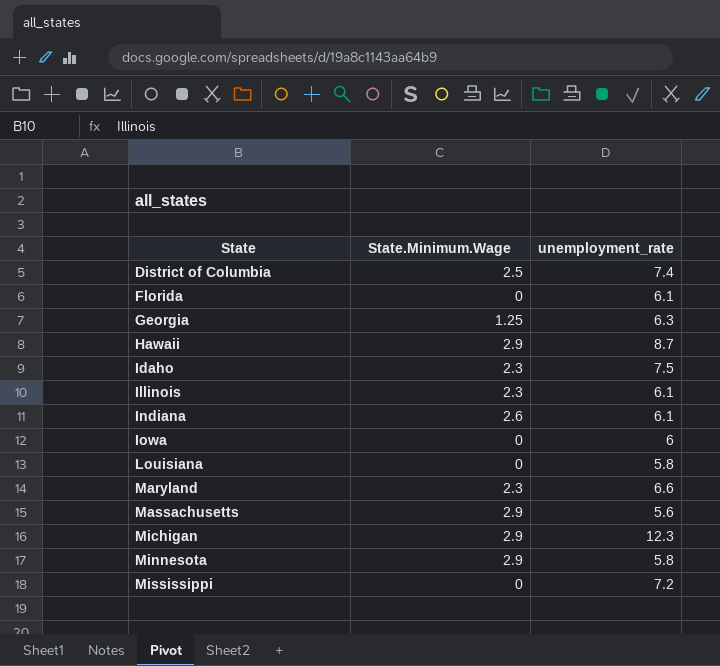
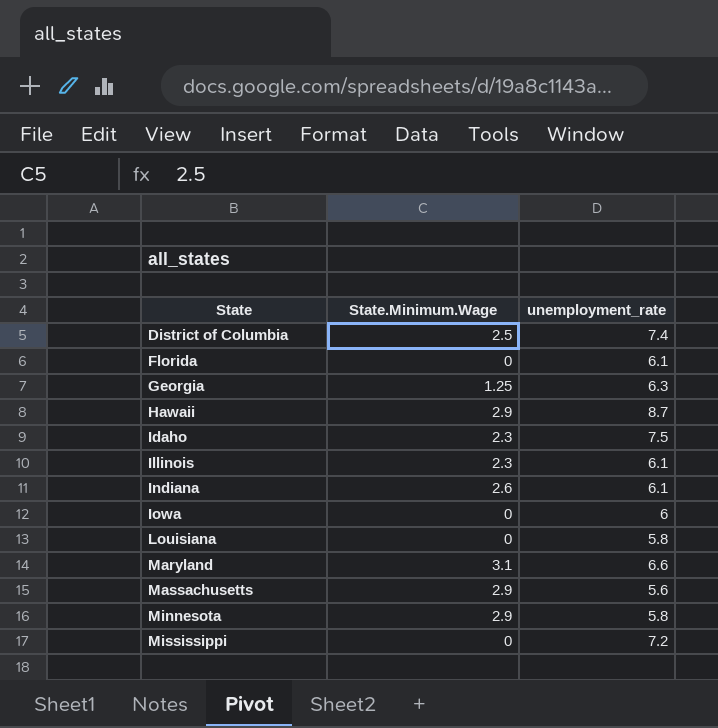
row Michigan: 2.9 | 12.3 -> none
Maryland | State.Minimum.Wage: 2.3 -> 3.1

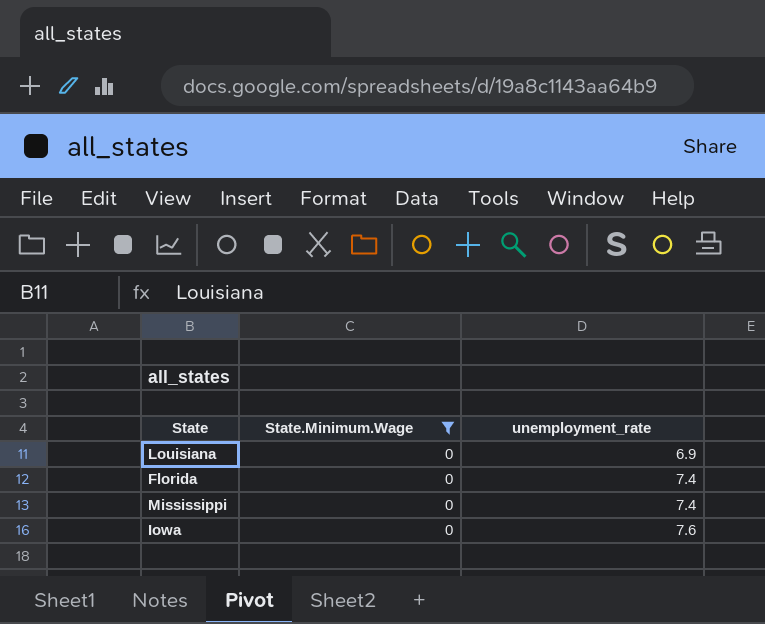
filter: none -> State.Minimum.Wage = 0
row order: State ascending -> unemployment_rate ascending
Louisiana | unemployment_rate: 5.8 -> 6.9
Florida | unemployment_rate: 6.1 -> 7.4
Mississippi | unemployment_rate: 7.2 -> 7.4
Iowa | unemployment_rate: 6 -> 7.6

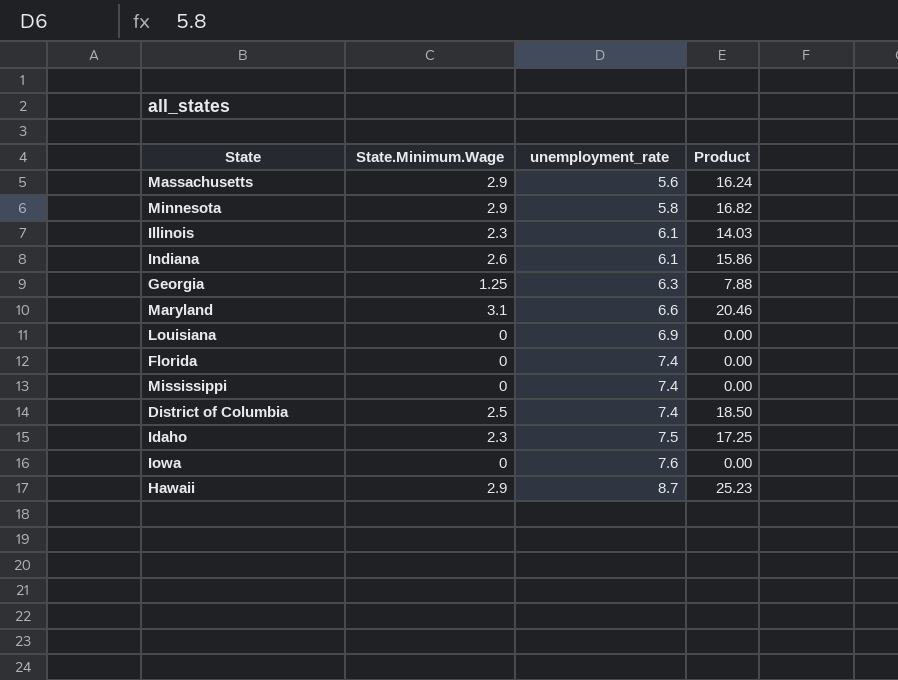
filter: State.Minimum.Wage = 0 -> none
column Product | formula: none -> [State.Minimum.Wage] * [unemployment_rate]

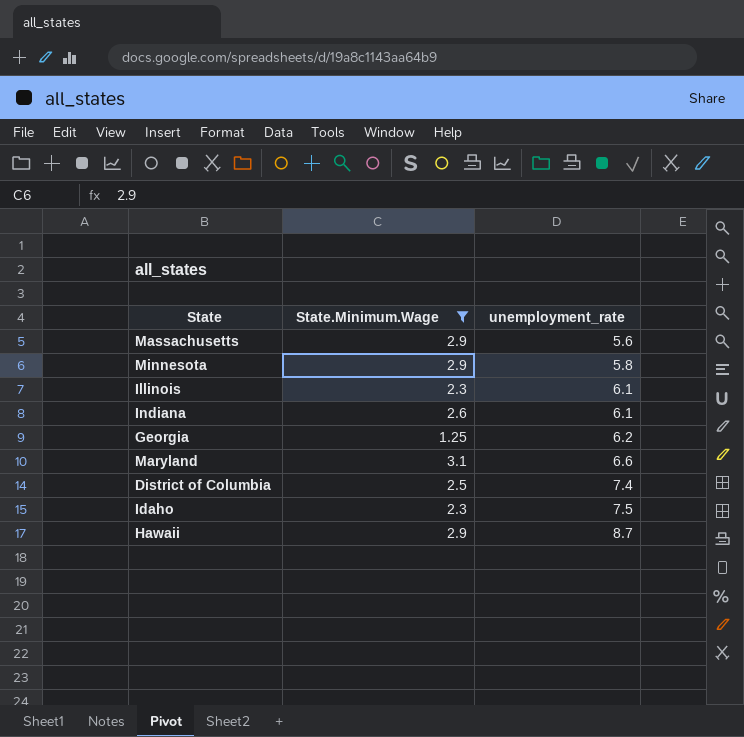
filter: none -> State.Minimum.Wage != 0
column Product | formula: [State.Minimum.Wage] * [unemployment_rate] -> none
Georgia | unemployment_rate: 6.3 -> 6.2

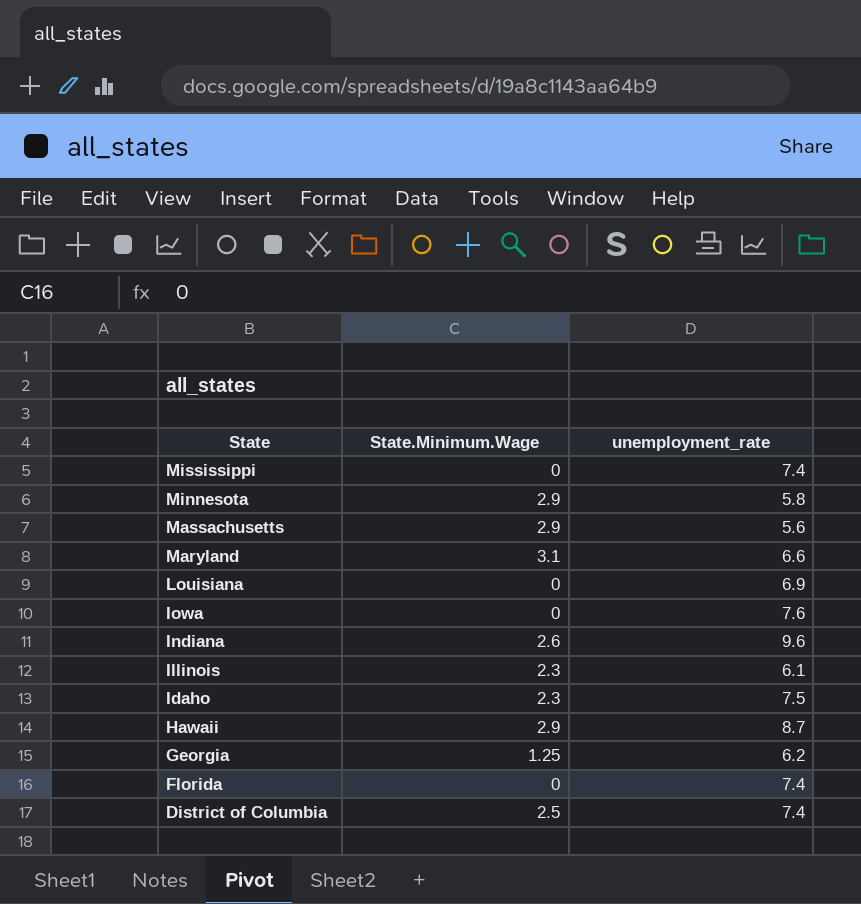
filter: State.Minimum.Wage != 0 -> none
row order: unemployment_rate ascending -> State descending
Indiana | unemployment_rate: 6.1 -> 9.6

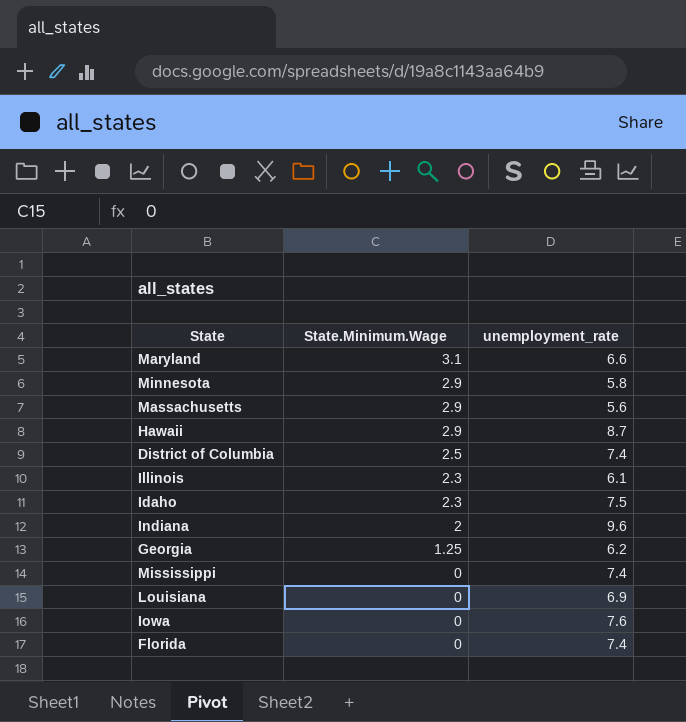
row order: State descending -> State.Minimum.Wage descending
Indiana | State.Minimum.Wage: 2.6 -> 2

